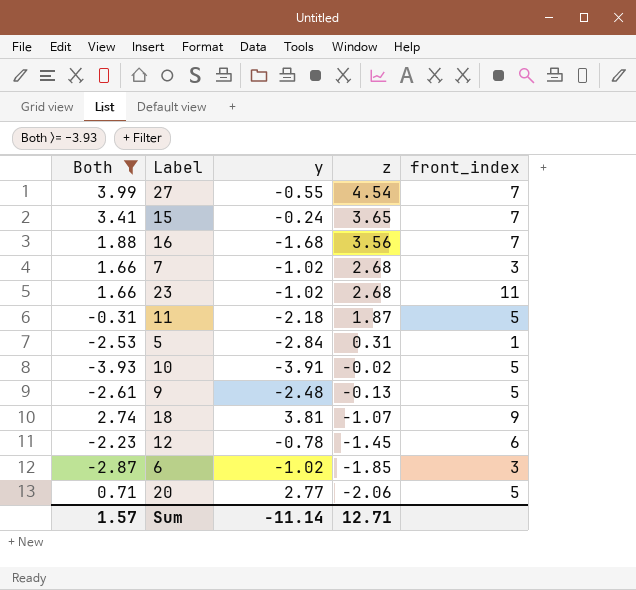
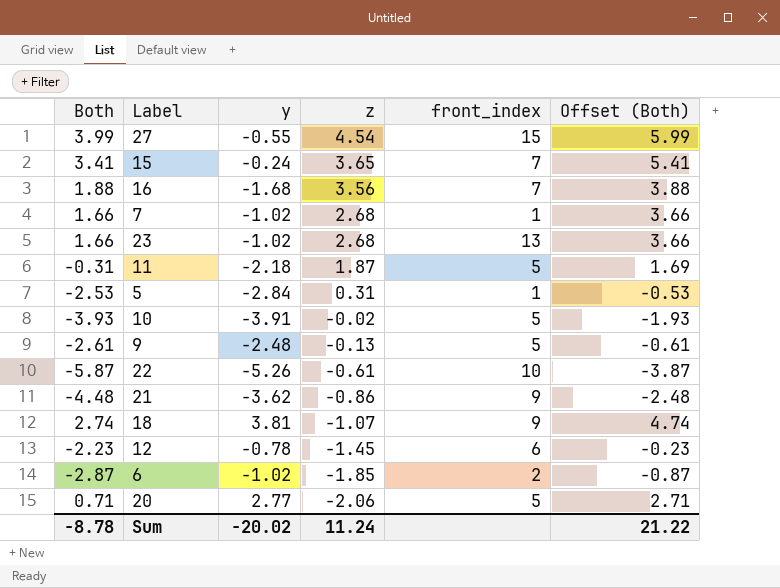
filter: Both >= -3.93 -> none
column Offset (Both) | formula: none -> [Both] + 2
27 | front_index: 7 -> 15
7 | front_index: 3 -> 1
23 | front_index: 11 -> 13
6 | front_index: 3 -> 2
Sum | Both: 1.57 -> -8.78
Sum | y: -11.14 -> -20.02
Sum | z: 12.71 -> 11.24

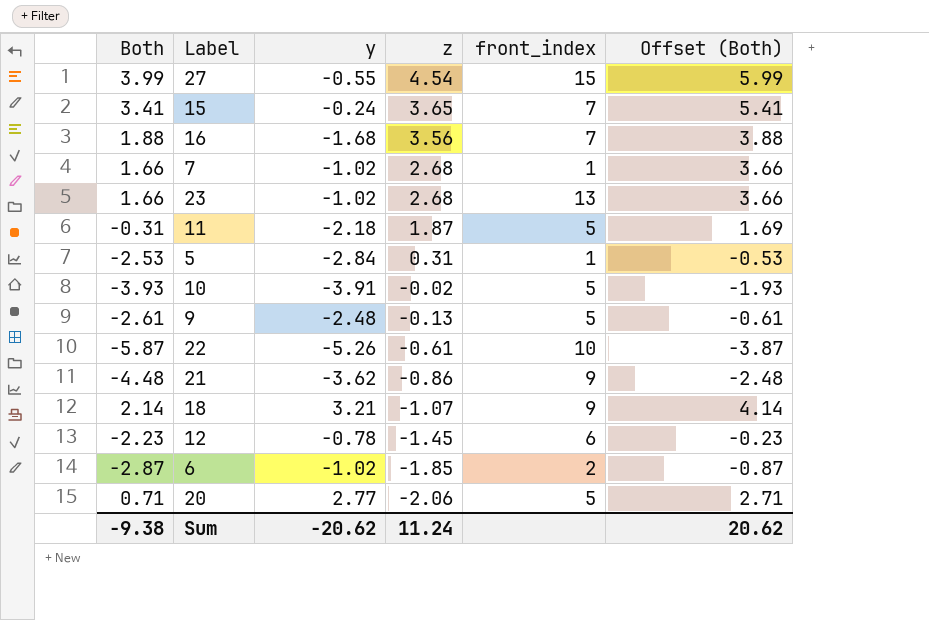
18 | Both: 2.74 -> 2.14
18 | y: 3.81 -> 3.21
18 | Offset (Both): 4.74 -> 4.14
Sum | Both: -8.78 -> -9.38
Sum | y: -20.02 -> -20.62
Sum | Offset (Both): 21.22 -> 20.62

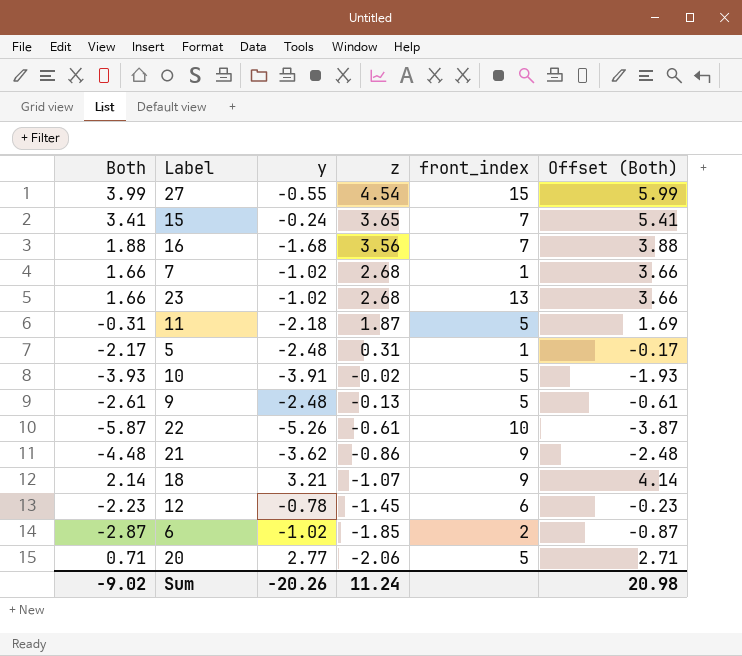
5 | Both: -2.53 -> -2.17
5 | y: -2.84 -> -2.48
5 | Offset (Both): -0.53 -> -0.17
Sum | Both: -9.38 -> -9.02
Sum | y: -20.62 -> -20.26
Sum | Offset (Both): 20.62 -> 20.98

